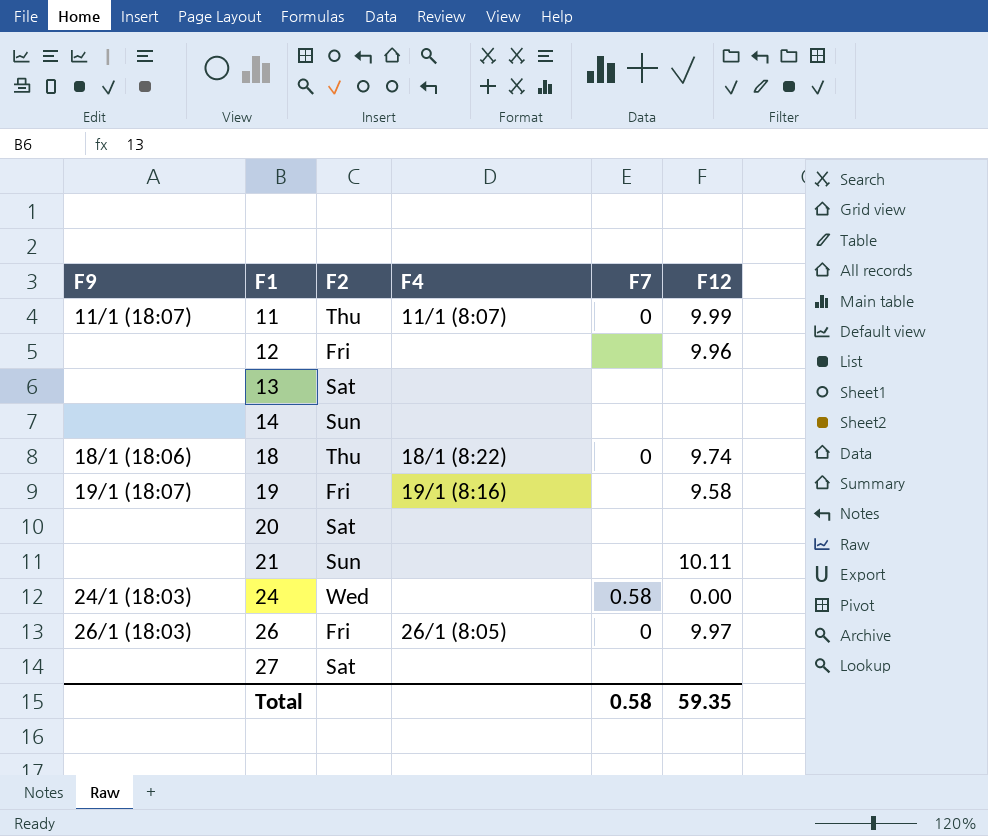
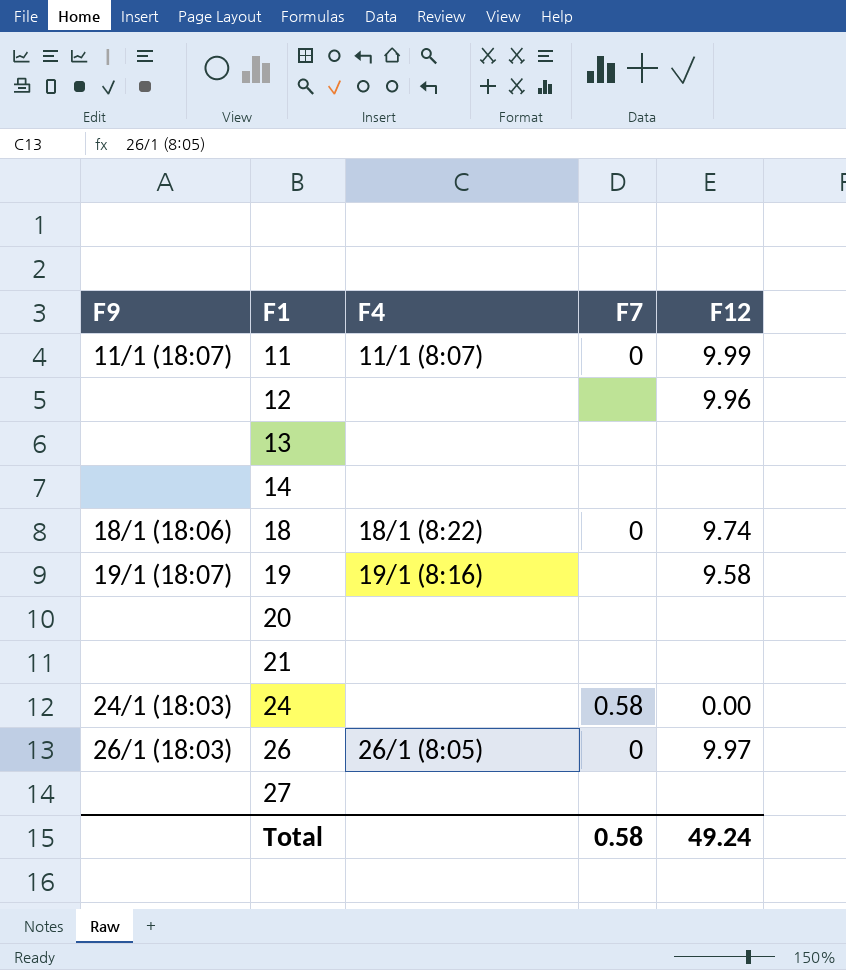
column F2 | position: 3 -> none
21 | F12: 10.11 -> none
Total | F12: 59.35 -> 49.24

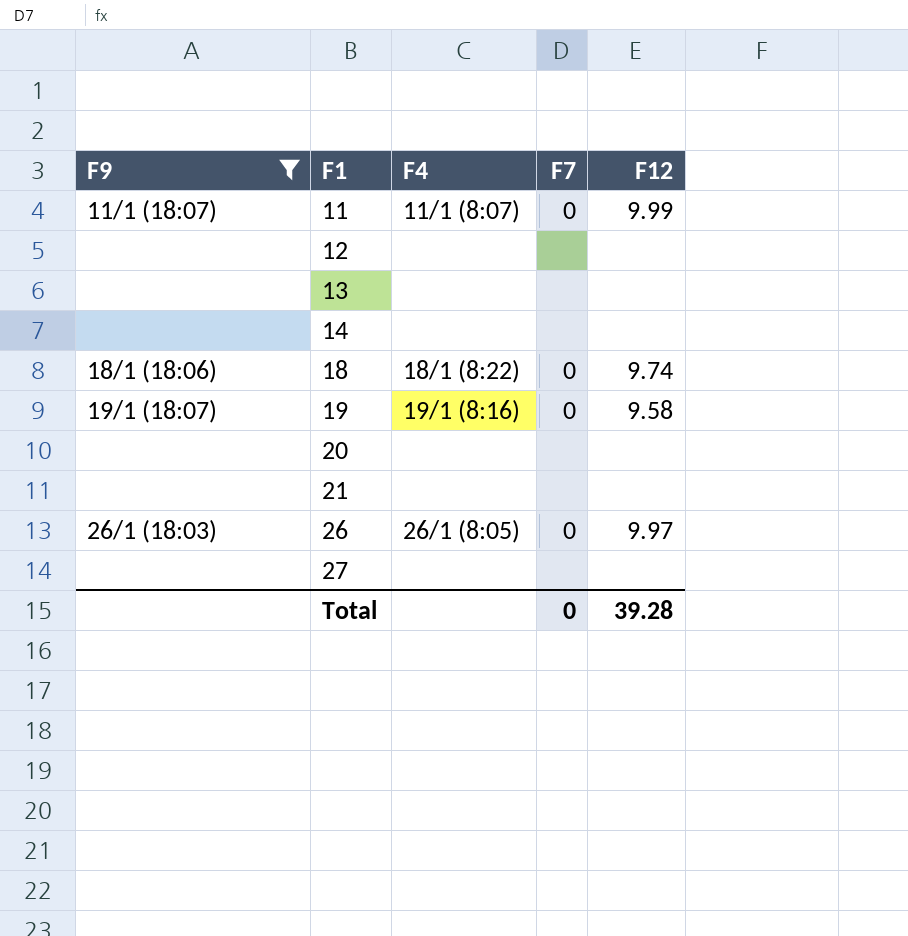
filter: none -> F9 != 24/1 (18:03)
12 | F12: 9.96 -> none
19 | F7: none -> 0
Total | F7: 0.58 -> 0
Total | F12: 49.24 -> 39.28

